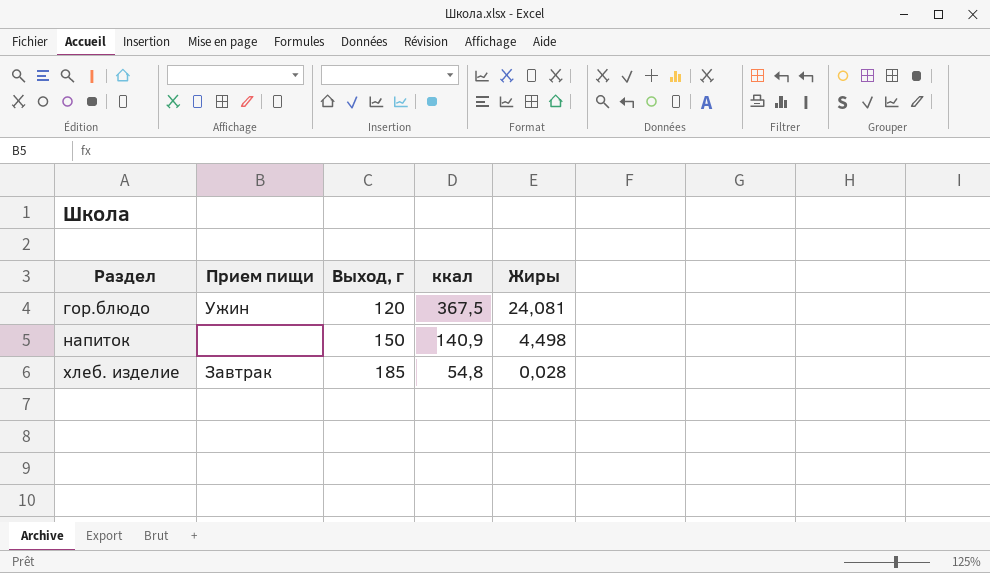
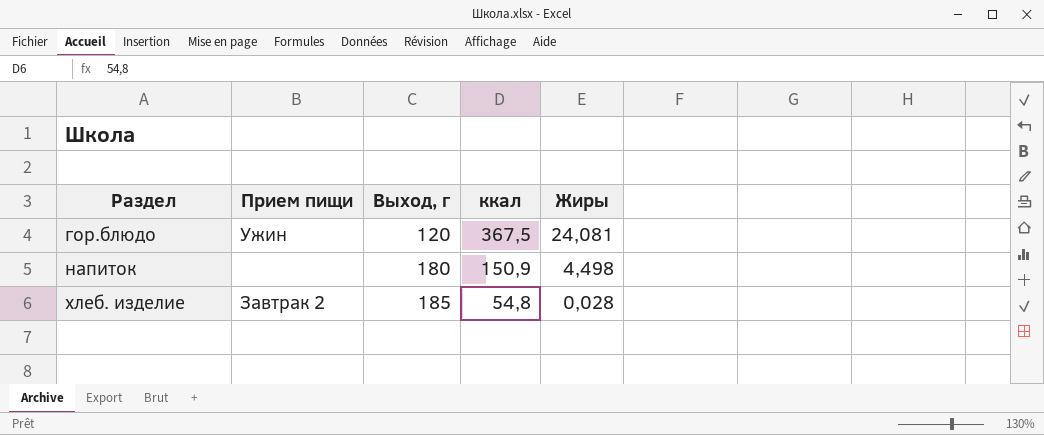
напиток | Выход, г: 150 -> 180
напиток | ккал: 140,9 -> 150,9
хлеб. изделие | Прием пищи: Завтрак -> Завтрак 2

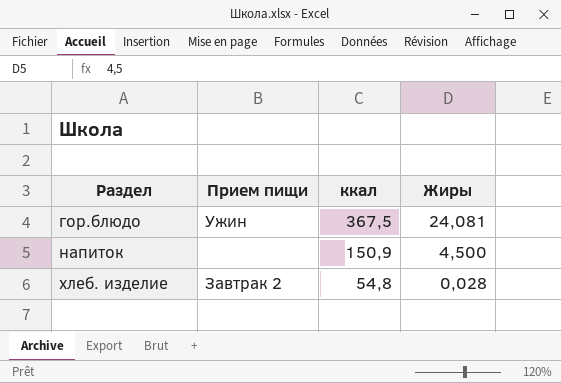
column Выход, г | position: 3 -> none
напиток | Жиры: 4,498 -> 4,500

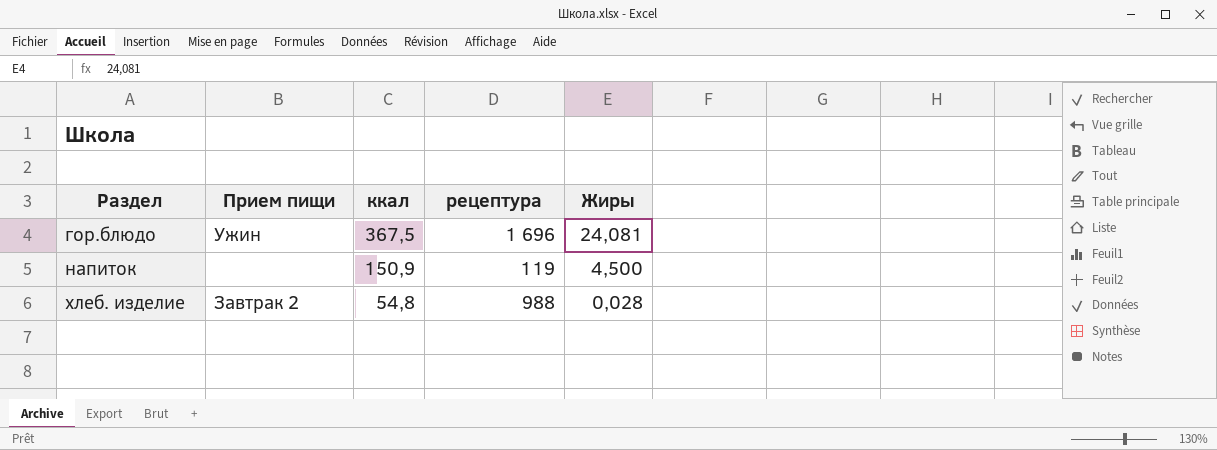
column рецептура | position: none -> 4

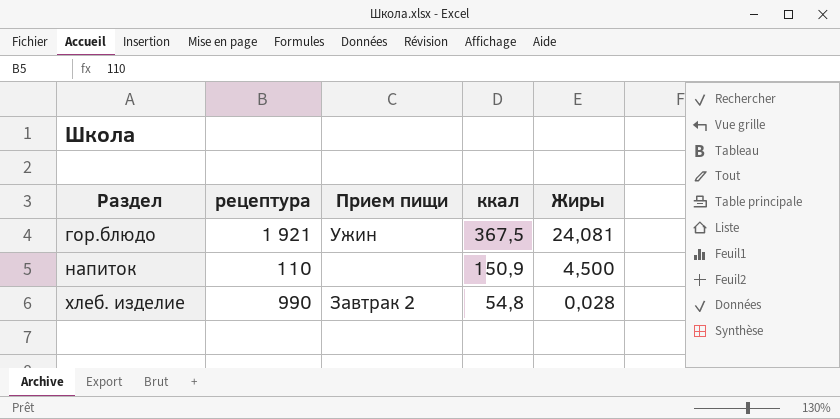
column рецептура | position: 4 -> 2
гор.блюдо | рецептура: 1 696 -> 1 921
напиток | рецептура: 119 -> 110
хлеб. изделие | рецептура: 988 -> 990

